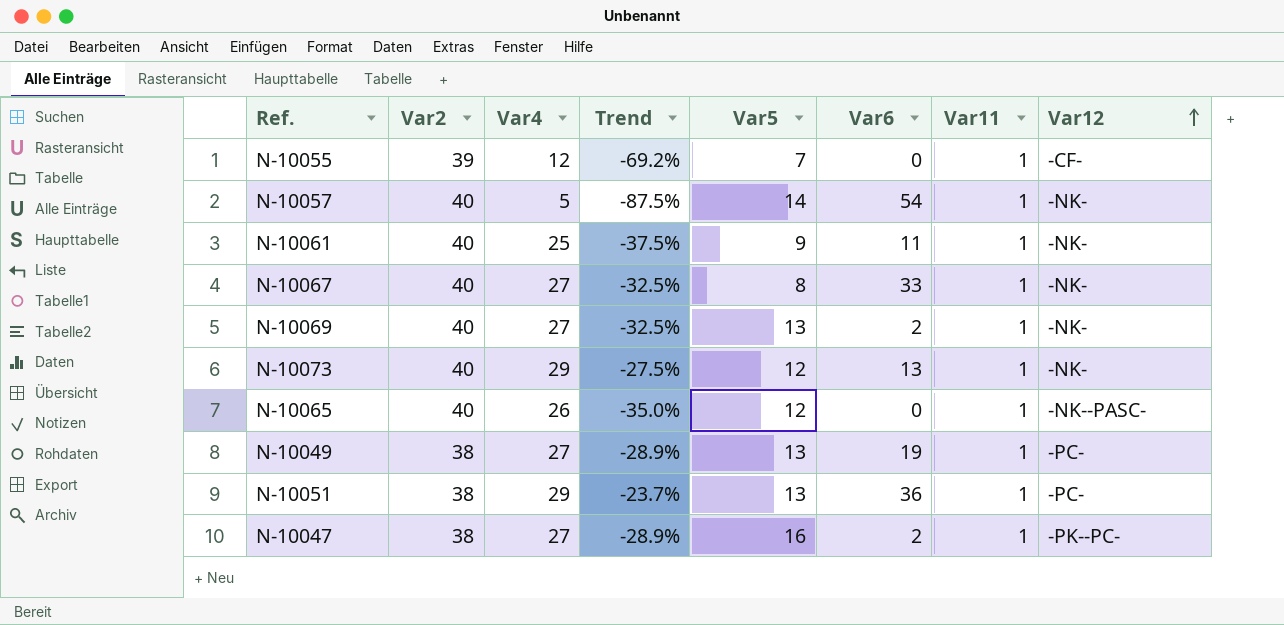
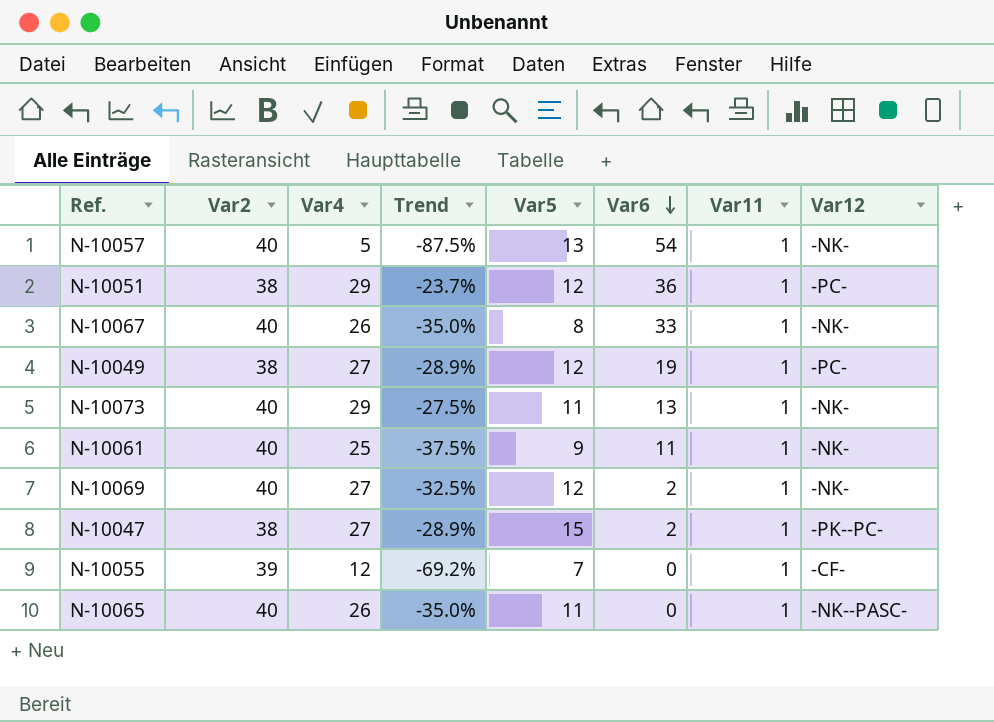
row order: Var12 ascending -> Var6 descending
N-10057 | Var5: 14 -> 13
N-10051 | Var5: 13 -> 12
N-10067 | Var4: 27 -> 26
N-10067 | Trend: -32.5% -> -35.0%
N-10049 | Var5: 13 -> 12
N-10073 | Var5: 12 -> 11
N-10069 | Var5: 13 -> 12
N-10047 | Var5: 16 -> 15
N-10065 | Var5: 12 -> 11

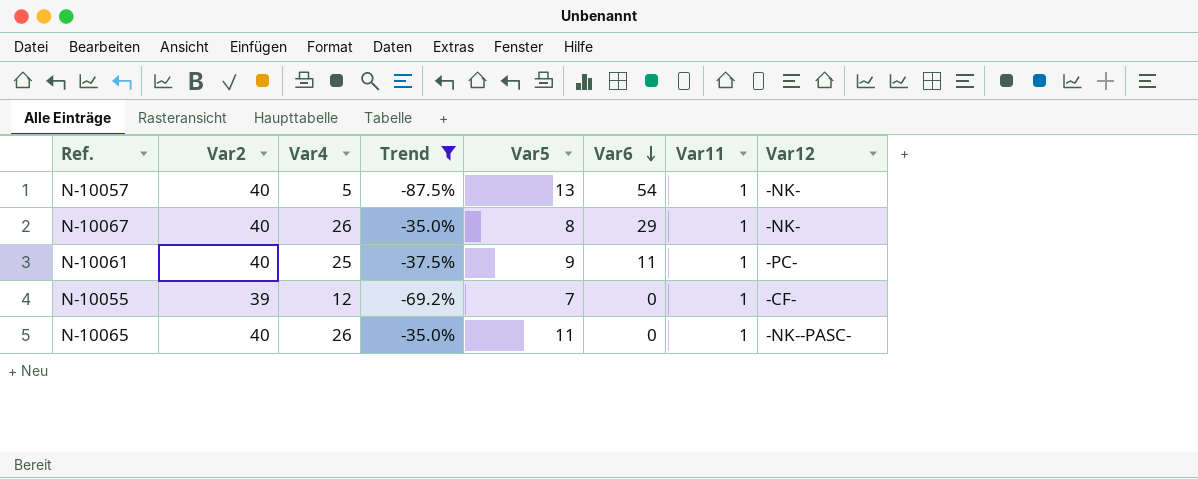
filter: none -> Trend <= -35.0%
N-10067 | Var6: 33 -> 29
N-10061 | Var12: -NK- -> -PC-

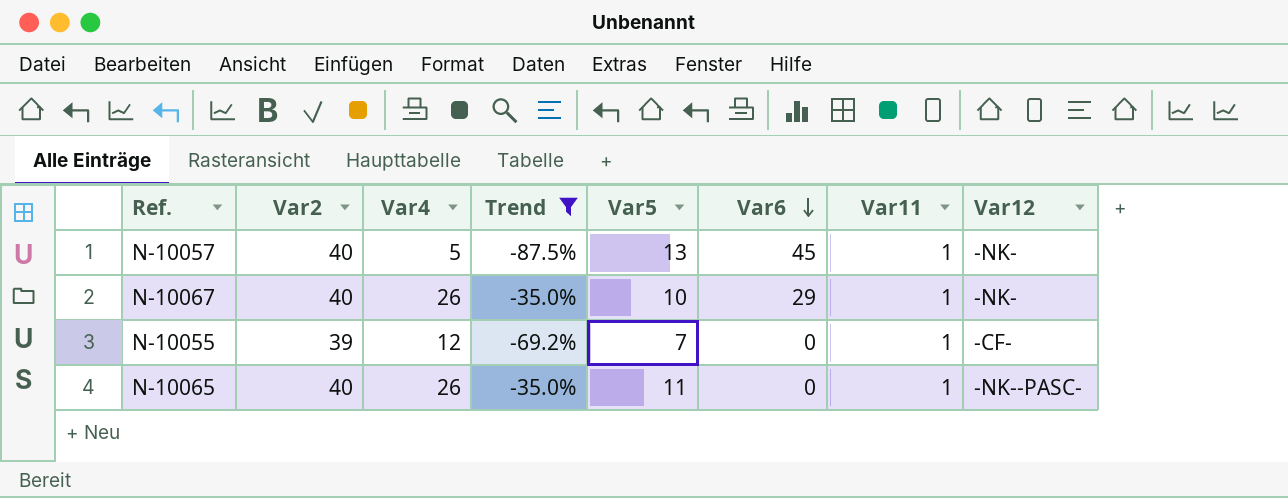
row N-10061: 40 | 25 | -37.5% | 9 | 11 | 1 | -PC- -> none
N-10057 | Var6: 54 -> 45
N-10067 | Var5: 8 -> 10

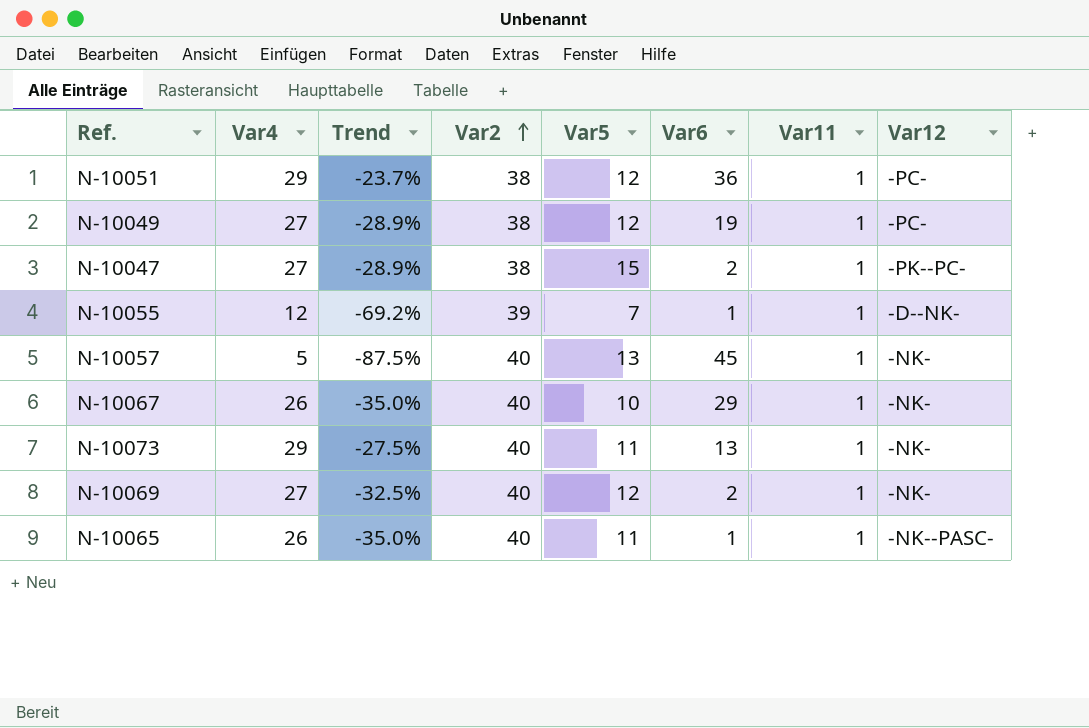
filter: Trend <= -35.0% -> none
row order: Var6 descending -> Var2 ascending
column Var2 | position: 2 -> 4
N-10055 | Var6: 0 -> 1
N-10055 | Var12: -CF- -> -D--NK-
N-10065 | Var6: 0 -> 1

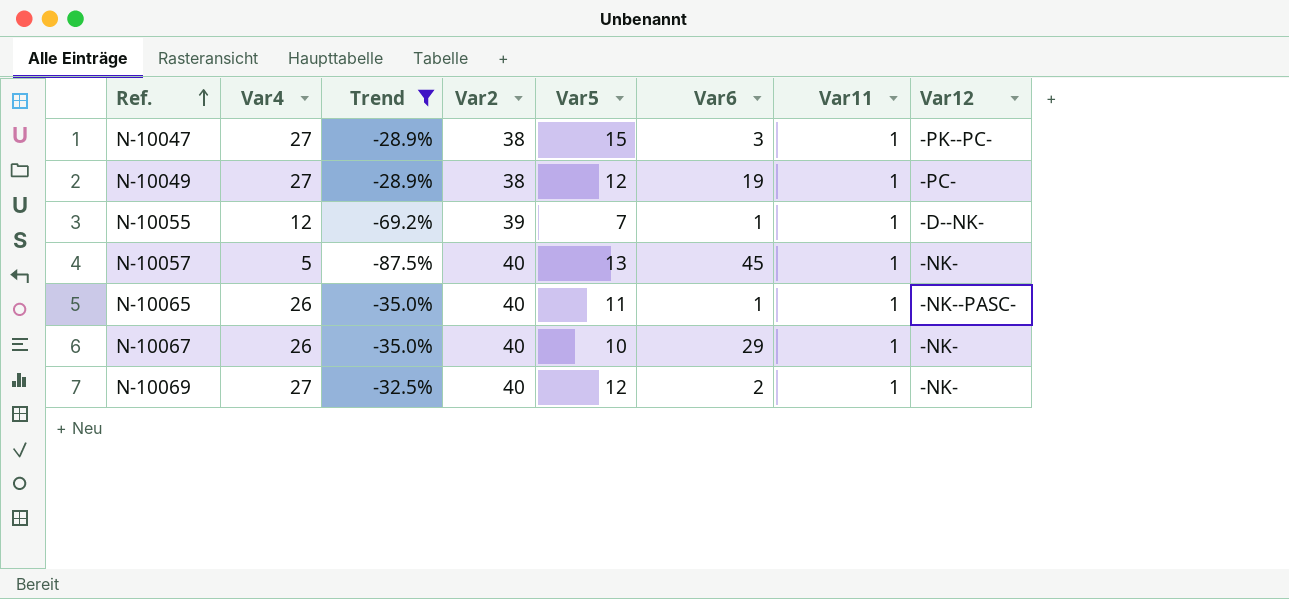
filter: none -> Trend <= -28.9%
row order: Var2 ascending -> Ref. ascending
N-10047 | Var6: 2 -> 3

